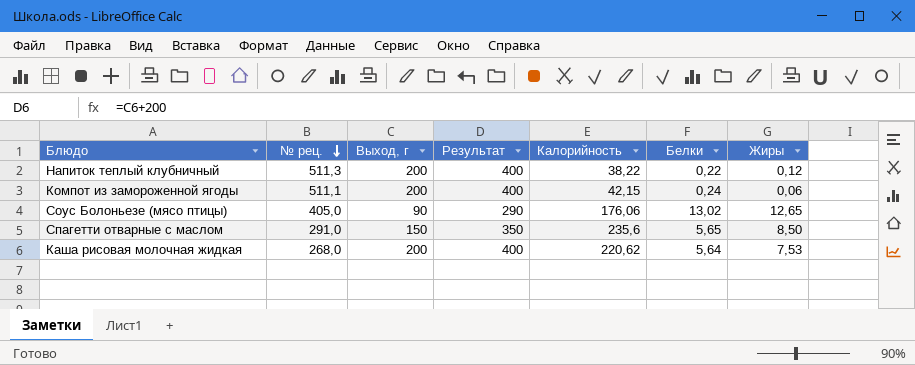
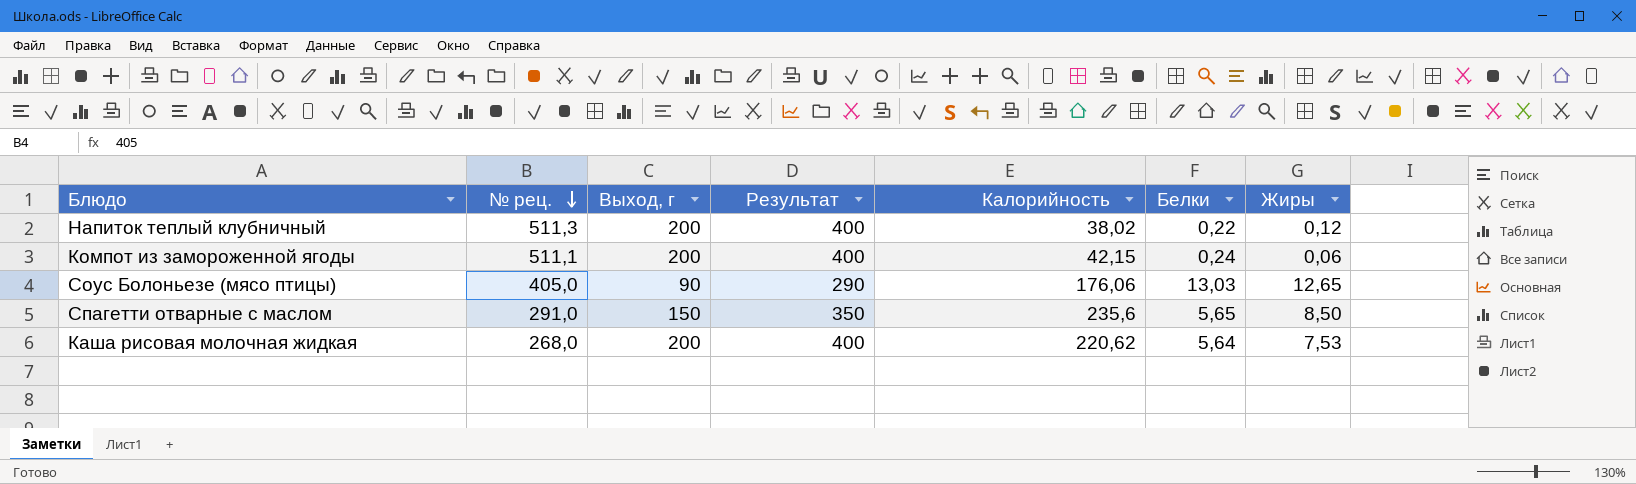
Напиток теплый клубничный | Калорийность: 38,22 -> 38,02
Соус Болоньезе (мясо птицы) | Белки: 13,02 -> 13,03

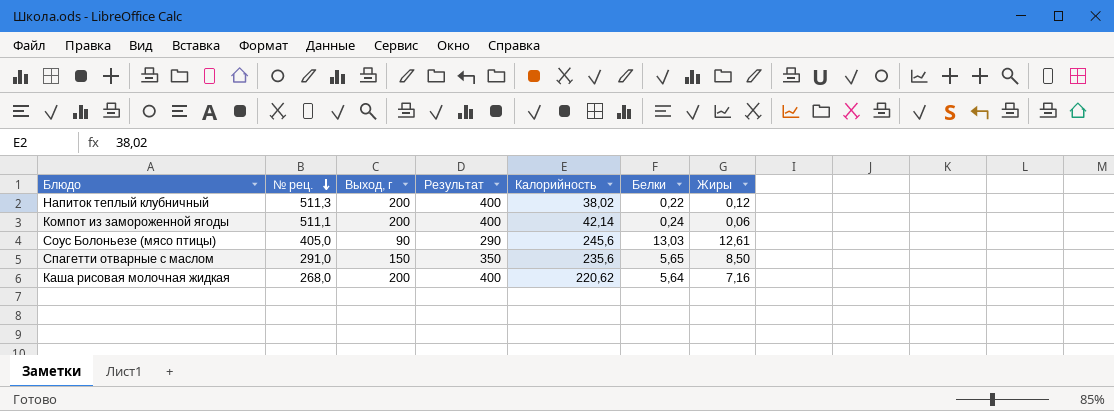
Компот из замороженной ягоды | Калорийность: 42,15 -> 42,14
Соус Болоньезе (мясо птицы) | Калорийность: 176,06 -> 245,6
Соус Болоньезе (мясо птицы) | Жиры: 12,65 -> 12,61
Каша рисовая молочная жидкая | Жиры: 7,53 -> 7,16

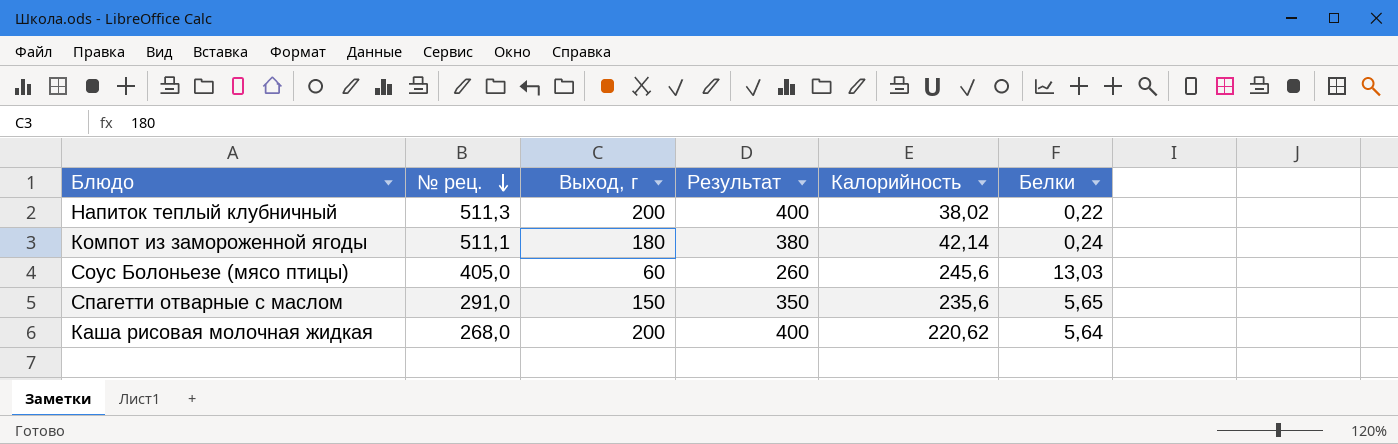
column Жиры | position: 7 -> none
Компот из замороженной ягоды | Выход, г: 200 -> 180
Компот из замороженной ягоды | Результат: 400 -> 380
Соус Болоньезе (мясо птицы) | Выход, г: 90 -> 60
Соус Болоньезе (мясо птицы) | Результат: 290 -> 260

